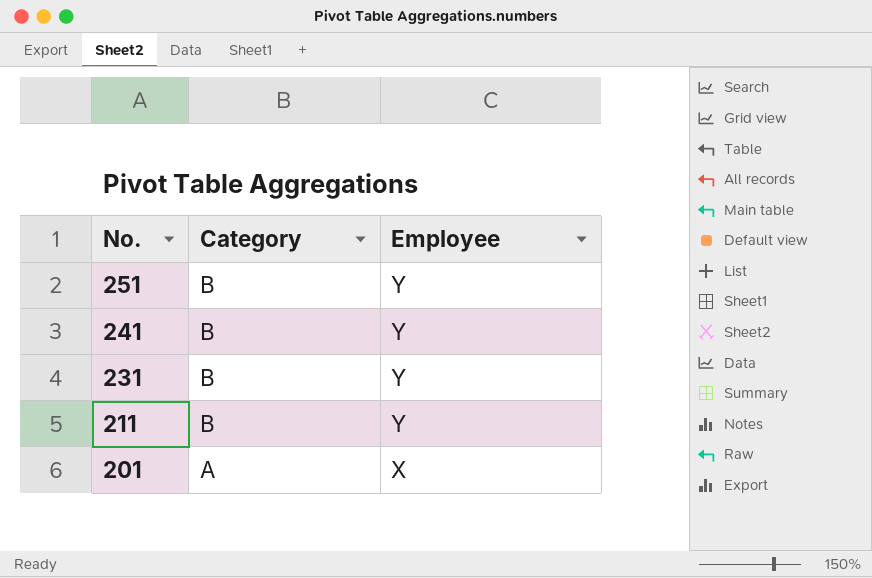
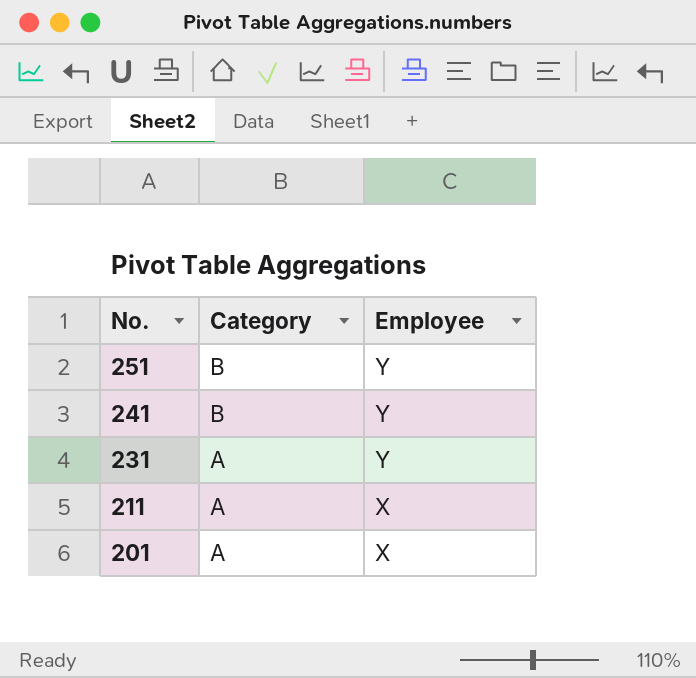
231 | Category: B -> A
211 | Category: B -> A
211 | Employee: Y -> X

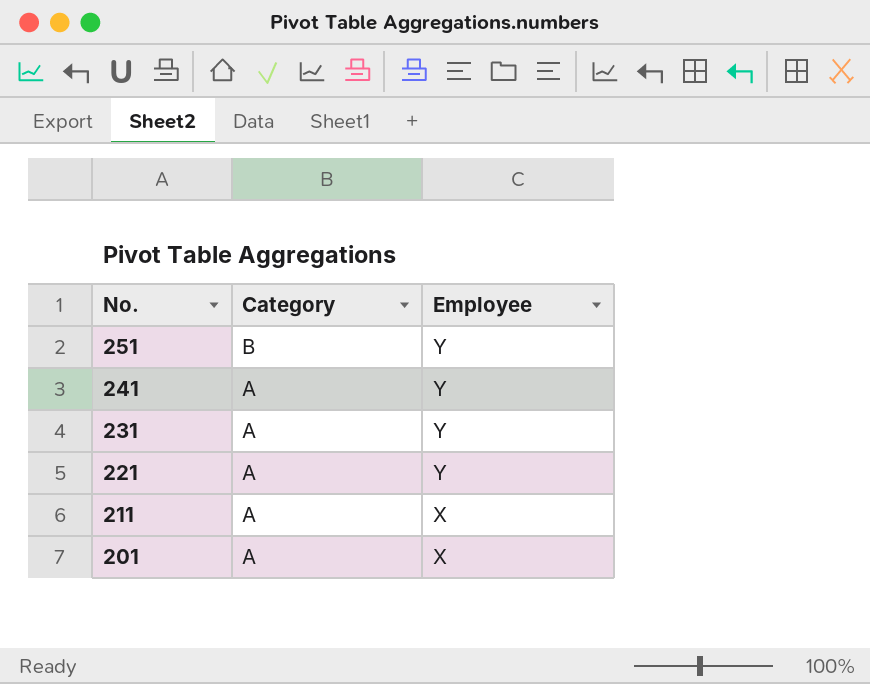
241 | Category: B -> A
row 221: none -> A | Y

